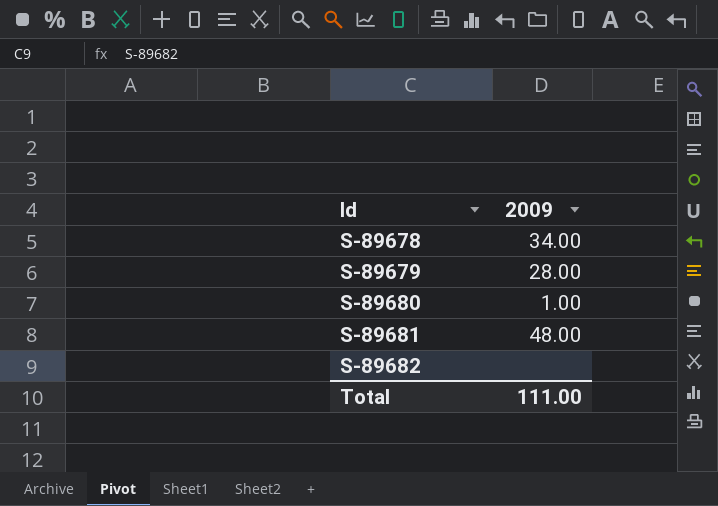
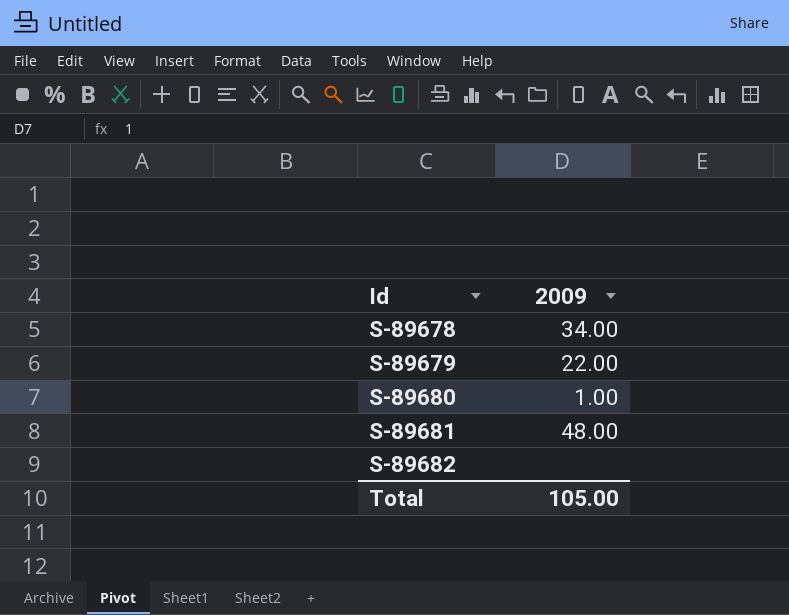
S-89679 | 2009: 28.00 -> 22.00
Total | 2009: 111.00 -> 105.00

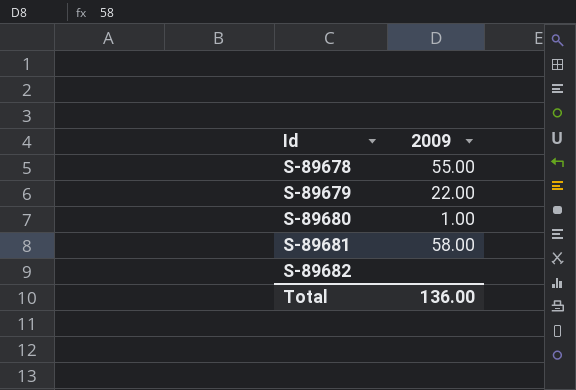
S-89678 | 2009: 34.00 -> 55.00
S-89681 | 2009: 48.00 -> 58.00
Total | 2009: 105.00 -> 136.00

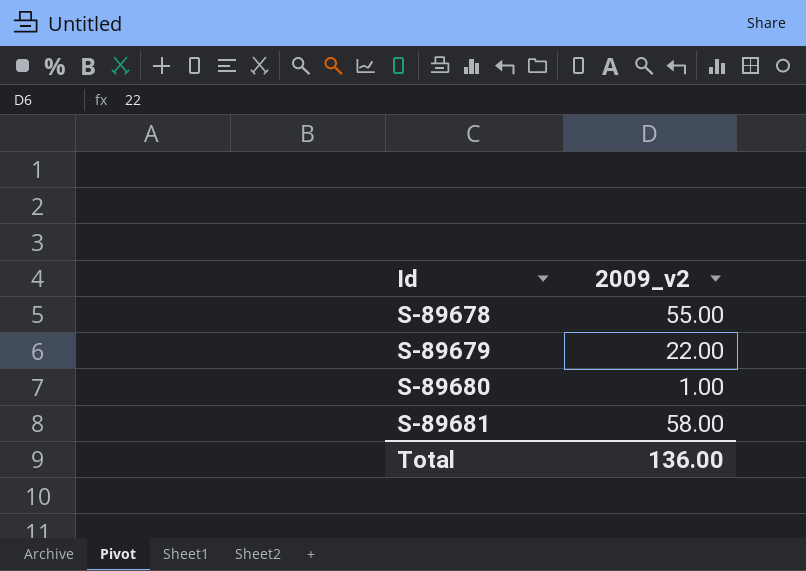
column name: 2009 -> 2009_v2
row S-89682: none -> none

